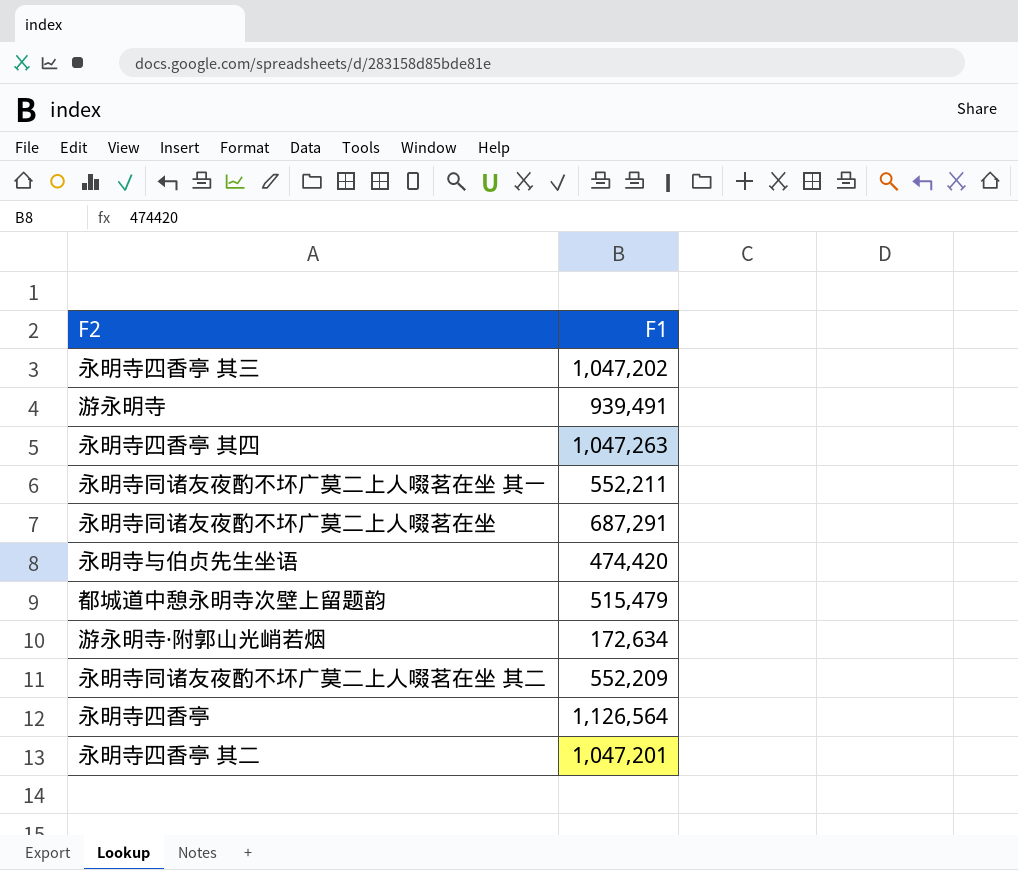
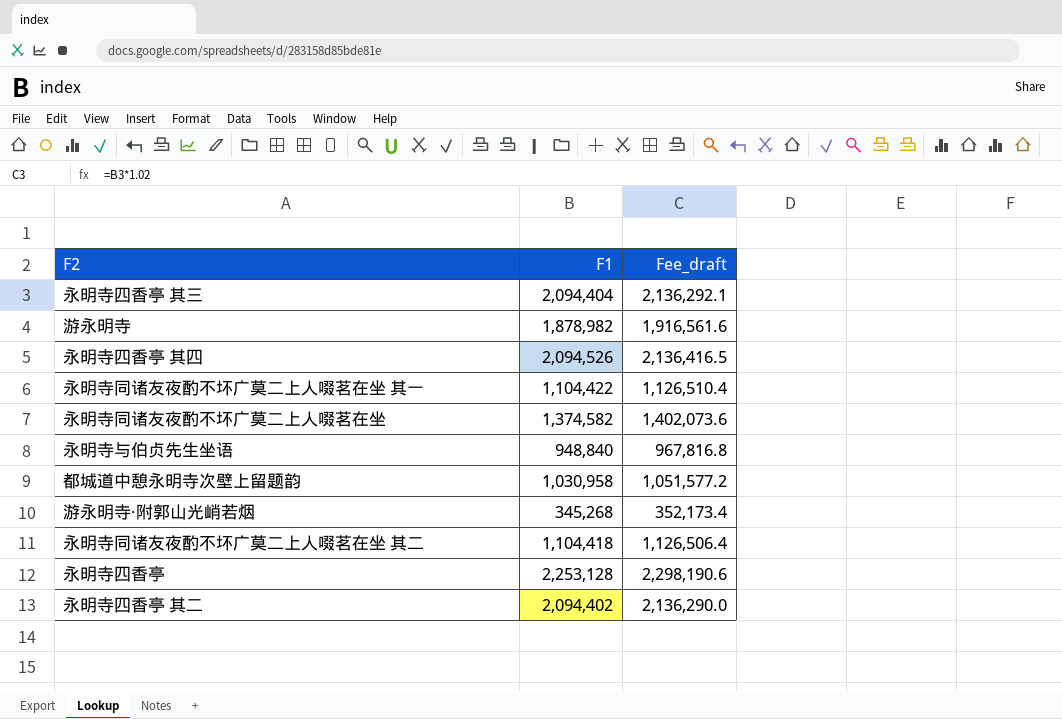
column Fee_draft | formula: none -> [F1] * 1.02
永明寺四香亭 其三 | F1: 1,047,202 -> 2,094,404
游永明寺 | F1: 939,491 -> 1,878,982
永明寺四香亭 其四 | F1: 1,047,263 -> 2,094,526
永明寺同诸友夜酌不坏广莫二上人啜茗在坐 其一 | F1: 552,211 -> 1,104,422
永明寺同诸友夜酌不坏广莫二上人啜茗在坐 | F1: 687,291 -> 1,374,582
永明寺与伯贞先生坐语 | F1: 474,420 -> 948,840
都城道中憩永明寺次壁上留题韵 | F1: 515,479 -> 1,030,958
游永明寺·附郭山光峭若烟 | F1: 172,634 -> 345,268
永明寺同诸友夜酌不坏广莫二上人啜茗在坐 其二 | F1: 552,209 -> 1,104,418
永明寺四香亭 | F1: 1,126,564 -> 2,253,128
永明寺四香亭 其二 | F1: 1,047,201 -> 2,094,402

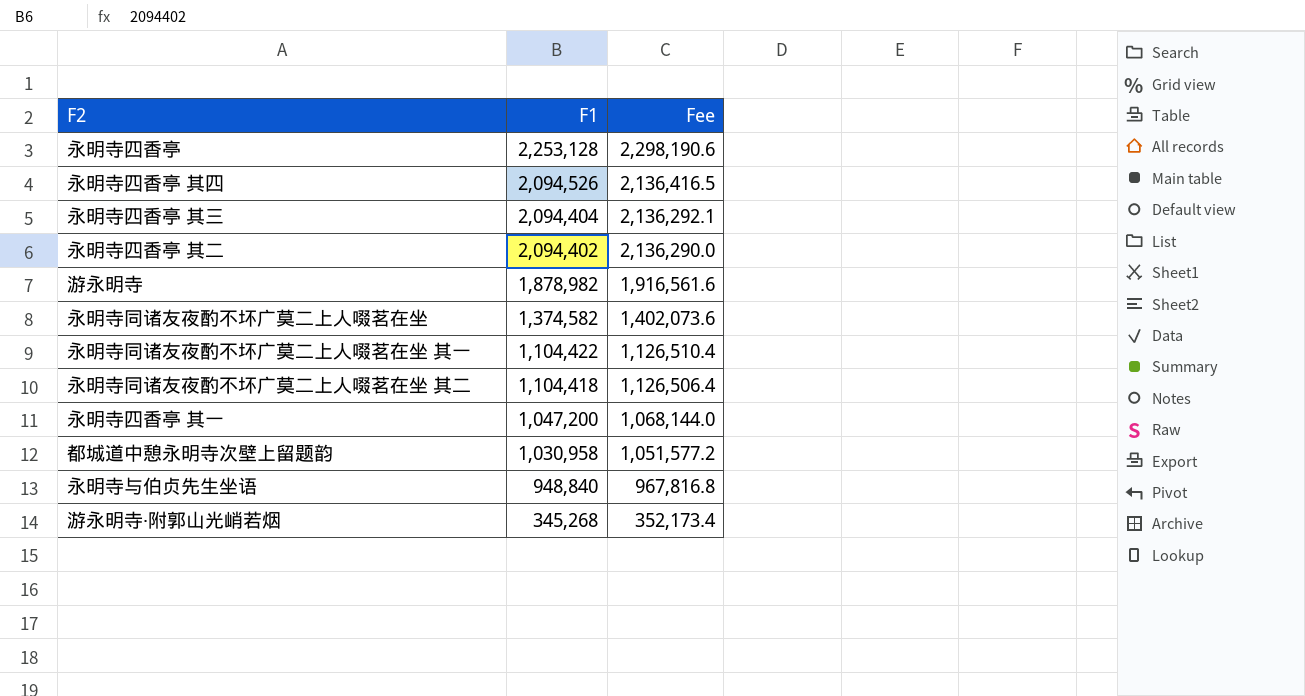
row order: none -> F1 descending
column name: Fee_draft -> Fee
row 永明寺四香亭 其一: none -> 1,047,200 | 1,068,144.0

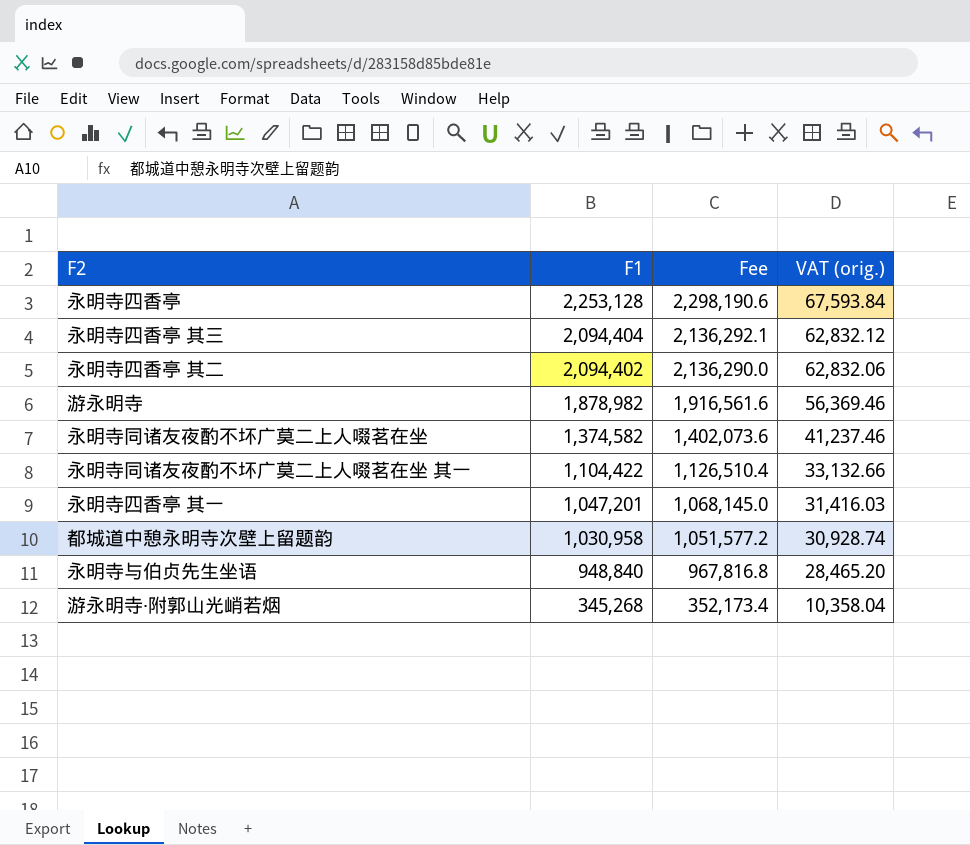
column VAT (orig.) | formula: none -> [F1] * 0.03
row 永明寺四香亭 其四: 2,094,526 | 2,136,416.5 -> none
row 永明寺同诸友夜酌不坏广莫二上人啜茗在坐 其二: 1,104,418 | 1,126,506.4 -> none
永明寺四香亭 其一 | F1: 1,047,200 -> 1,047,201
永明寺四香亭 其一 | Fee: 1,068,144.0 -> 1,068,145.0

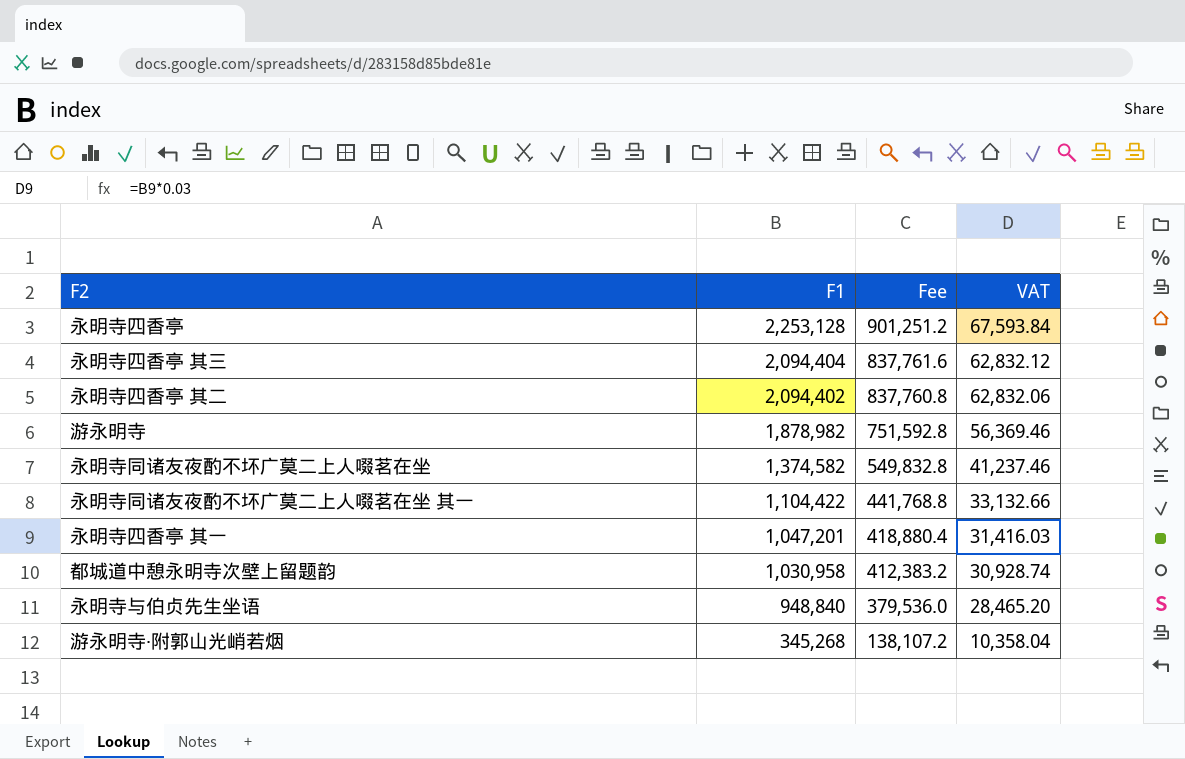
column Fee | formula: [F1] * 1.02 -> [F1] * 0.4
column name: VAT (orig.) -> VAT

